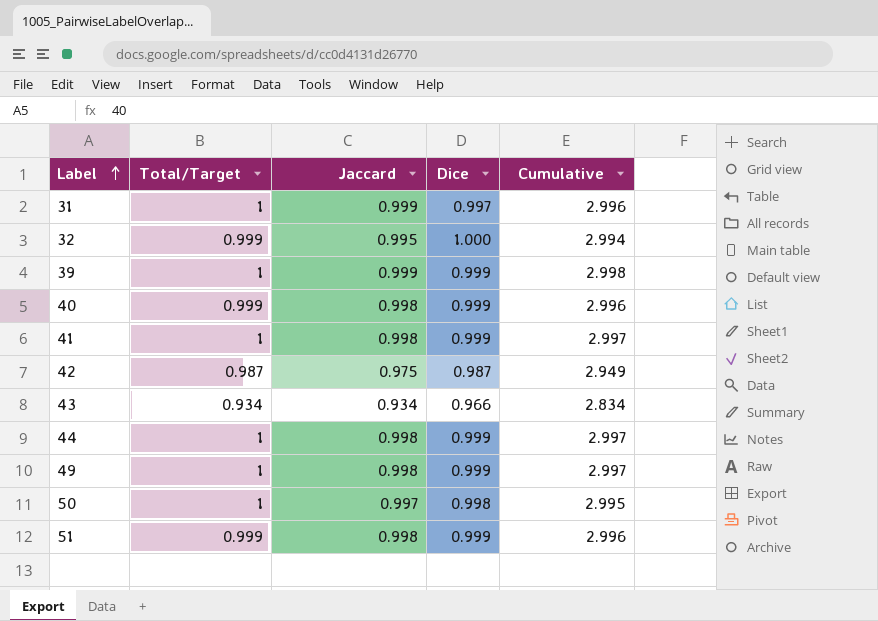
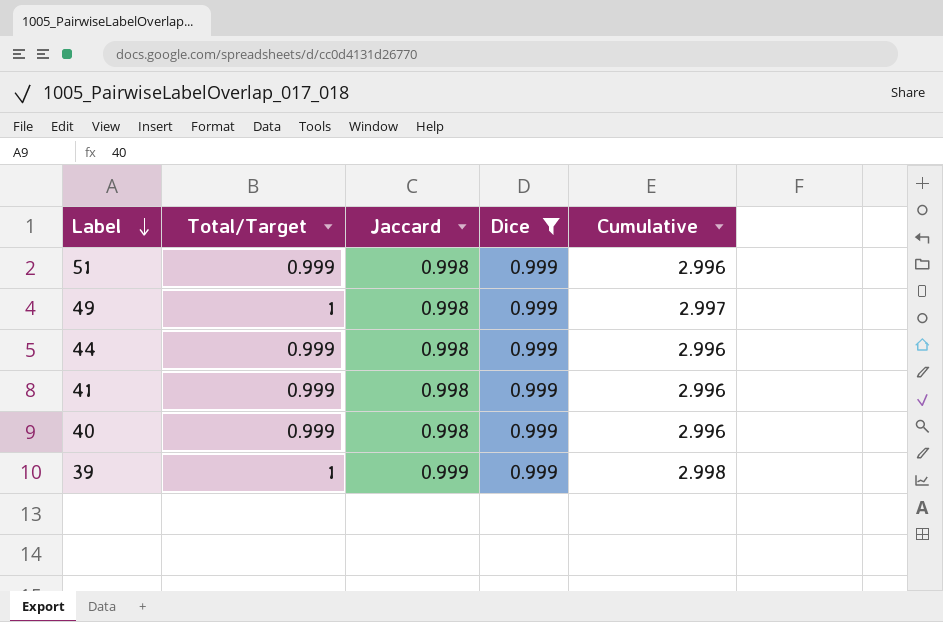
filter: none -> Dice = 0.999
row order: Label ascending -> Label descending
44 | Total/Target: 1 -> 0.999
44 | Cumulative: 2.997 -> 2.996
41 | Total/Target: 1 -> 0.999
41 | Cumulative: 2.997 -> 2.996

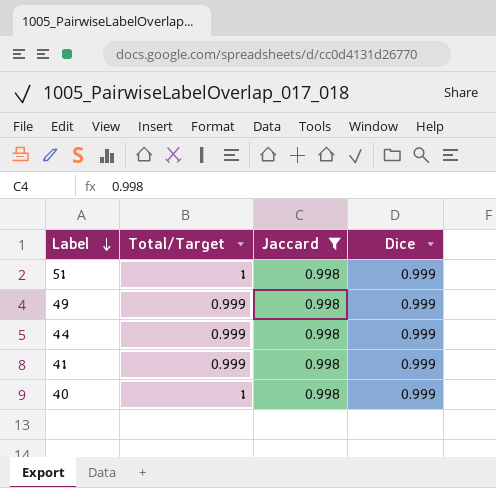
filter: Dice = 0.999 -> Jaccard = 0.998
column Cumulative | formula: [Total/Target] + [Jaccard] + [Dice] -> none
51 | Total/Target: 0.999 -> 1
49 | Total/Target: 1 -> 0.999
40 | Total/Target: 0.999 -> 1

